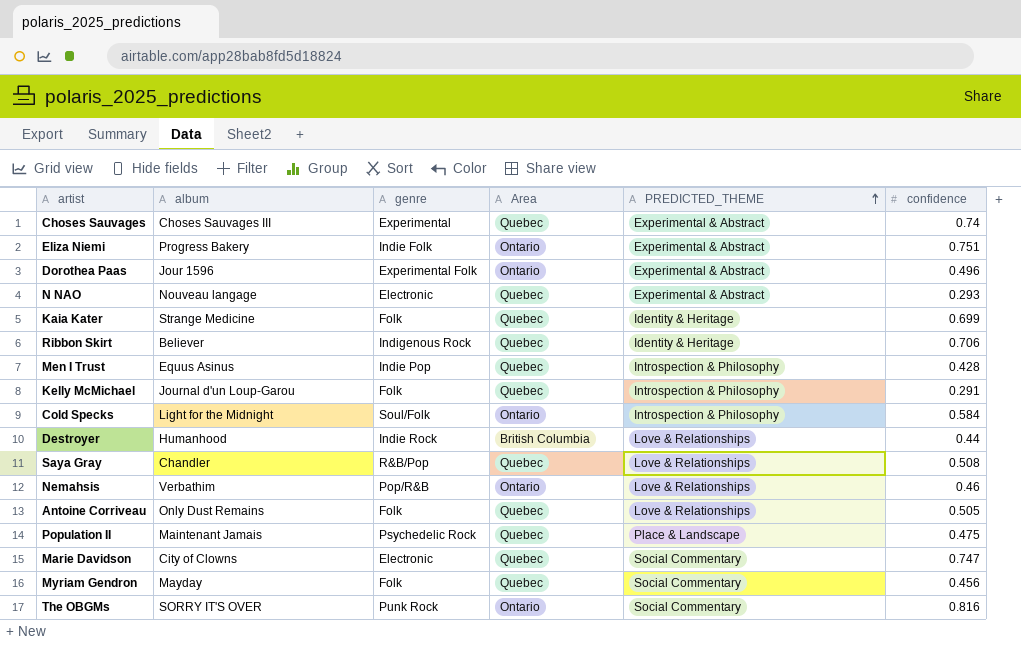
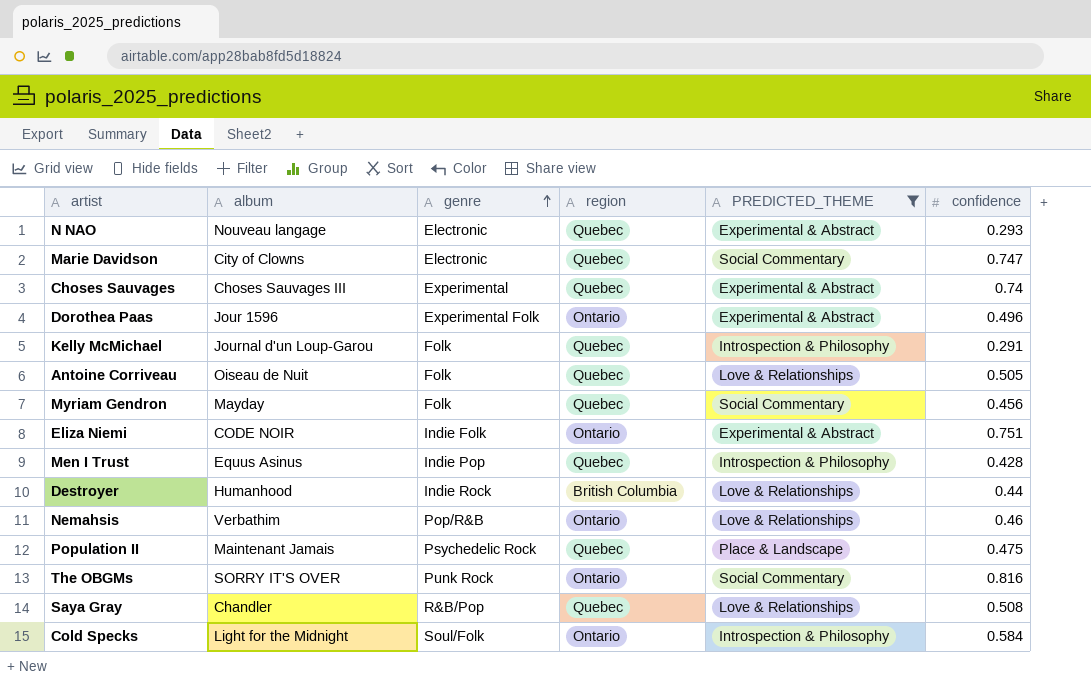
filter: none -> PREDICTED_THEME != Identity & Heritage
row order: PREDICTED_THEME ascending -> genre ascending
column name: Area -> region
Antoine Corriveau | album: Only Dust Remains -> Oiseau de Nuit
Eliza Niemi | album: Progress Bakery -> CODE NOIR

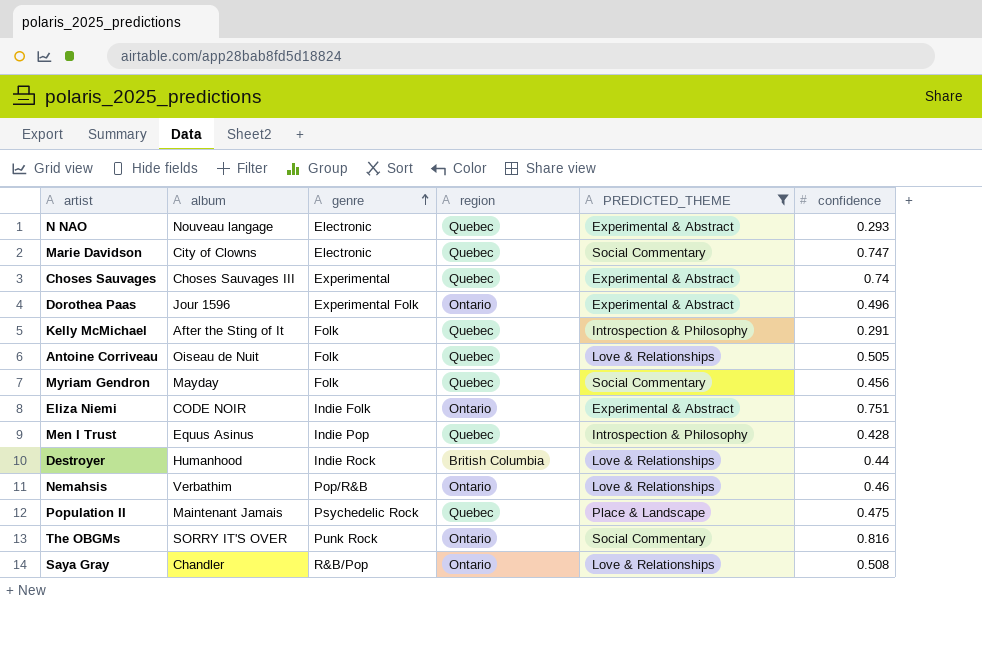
row Cold Specks: Light for the Midnight | Soul/Folk | Ontario | Introspection & Philosophy | 0.584 -> none
Kelly McMichael | album: Journal d'un Loup-Garou -> After the Sting of It
Saya Gray | region: Quebec -> Ontario

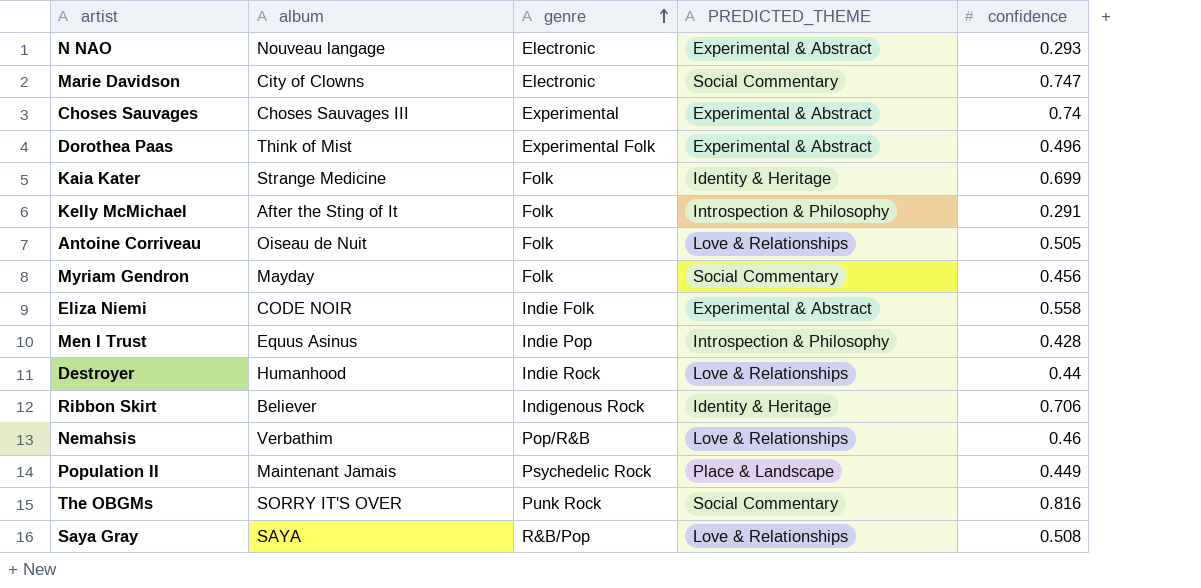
filter: PREDICTED_THEME != Identity & Heritage -> none
column region | position: 4 -> none
Dorothea Paas | album: Jour 1596 -> Think of Mist
Eliza Niemi | confidence: 0.751 -> 0.558
Population II | confidence: 0.475 -> 0.449
Saya Gray | album: Chandler -> SAYA

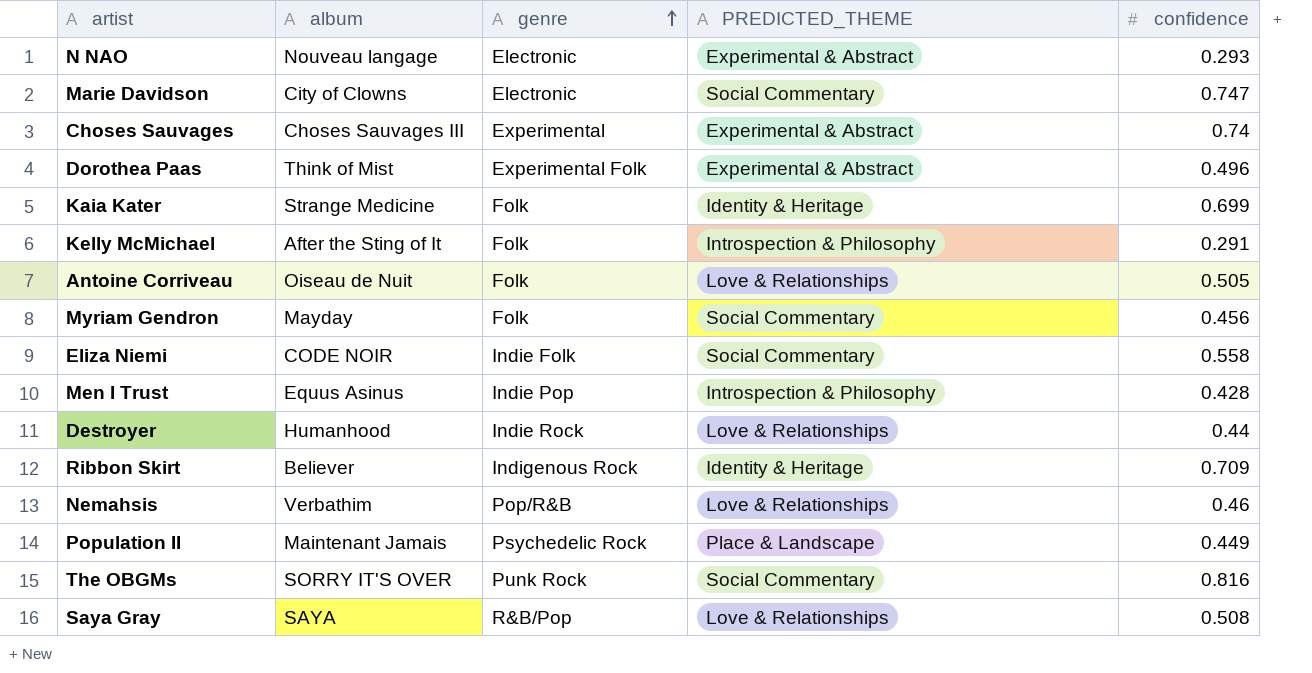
Eliza Niemi | PREDICTED_THEME: Experimental & Abstract -> Social Commentary
Ribbon Skirt | confidence: 0.706 -> 0.709

